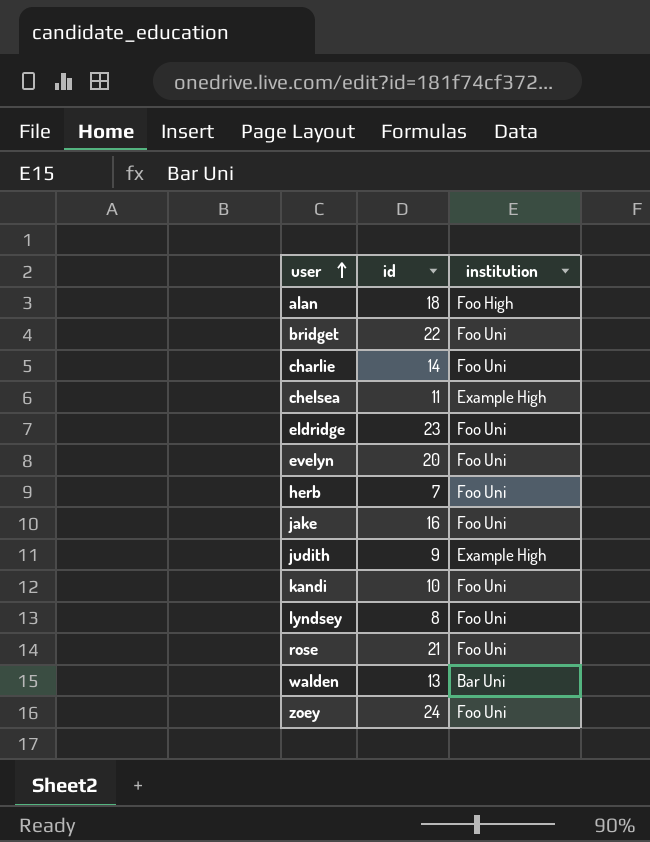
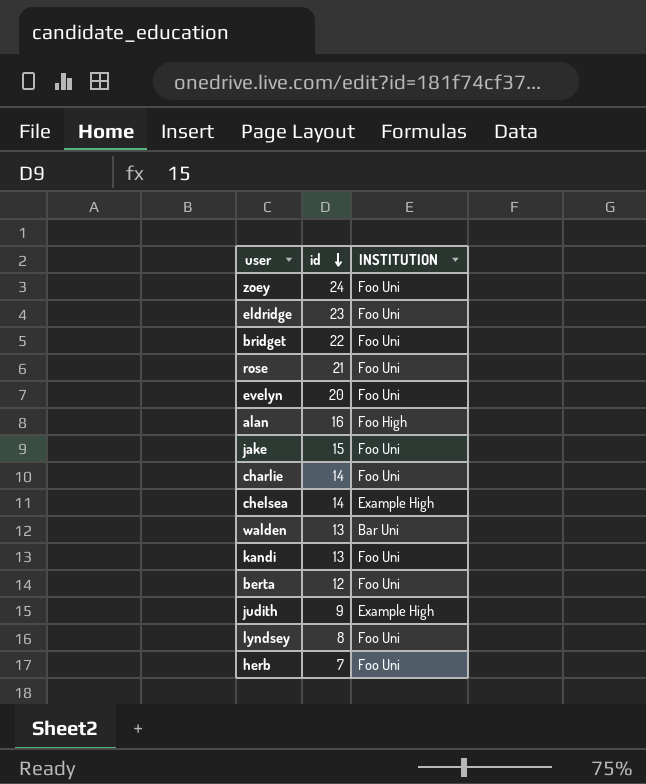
row order: user ascending -> id descending
column name: institution -> INSTITUTION
alan | id: 18 -> 16
jake | id: 16 -> 15
chelsea | id: 11 -> 14
kandi | id: 10 -> 13
row berta: none -> 12 | Foo Uni

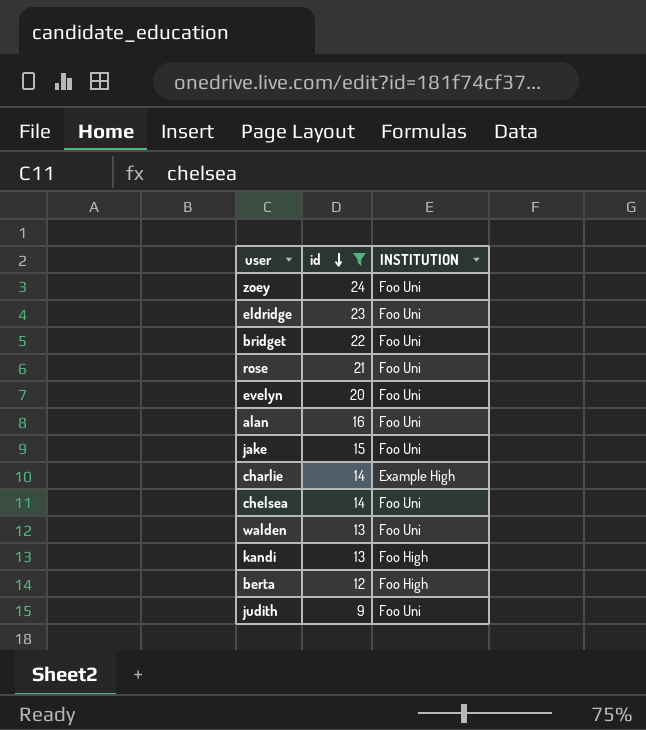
filter: none -> id >= 9
alan | INSTITUTION: Foo High -> Foo Uni
charlie | INSTITUTION: Foo Uni -> Example High
chelsea | INSTITUTION: Example High -> Foo Uni
walden | INSTITUTION: Bar Uni -> Foo Uni
kandi | INSTITUTION: Foo Uni -> Foo High
berta | INSTITUTION: Foo Uni -> Foo High
judith | INSTITUTION: Example High -> Foo Uni

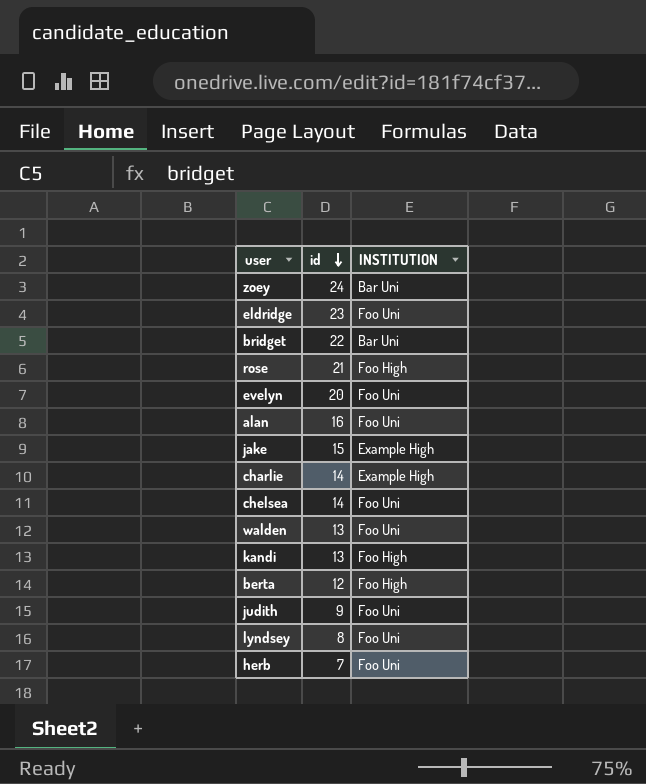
filter: id >= 9 -> none
zoey | INSTITUTION: Foo Uni -> Bar Uni
bridget | INSTITUTION: Foo Uni -> Bar Uni
rose | INSTITUTION: Foo Uni -> Foo High
jake | INSTITUTION: Foo Uni -> Example High

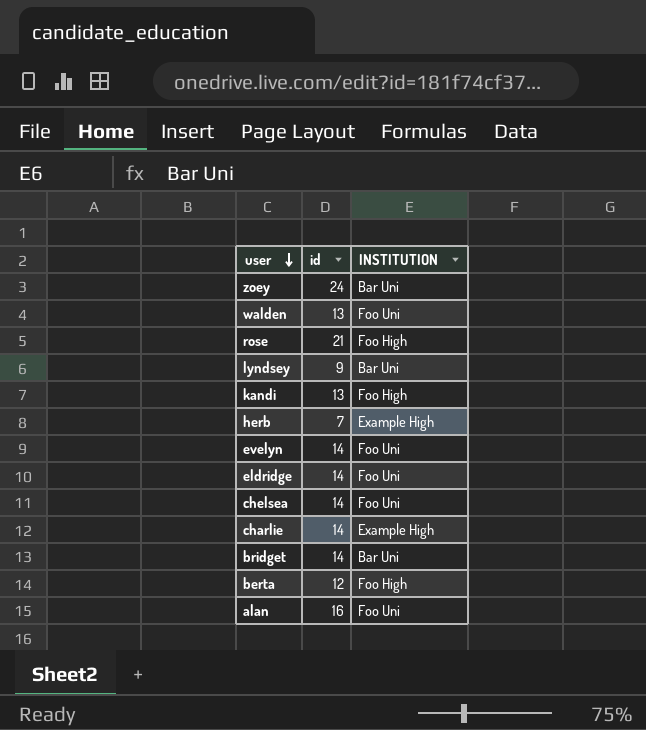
row order: id descending -> user descending
row jake: 15 | Example High -> none
row judith: 9 | Foo Uni -> none
lyndsey | id: 8 -> 9
lyndsey | INSTITUTION: Foo Uni -> Bar Uni
herb | INSTITUTION: Foo Uni -> Example High
evelyn | id: 20 -> 14
eldridge | id: 23 -> 14
bridget | id: 22 -> 14

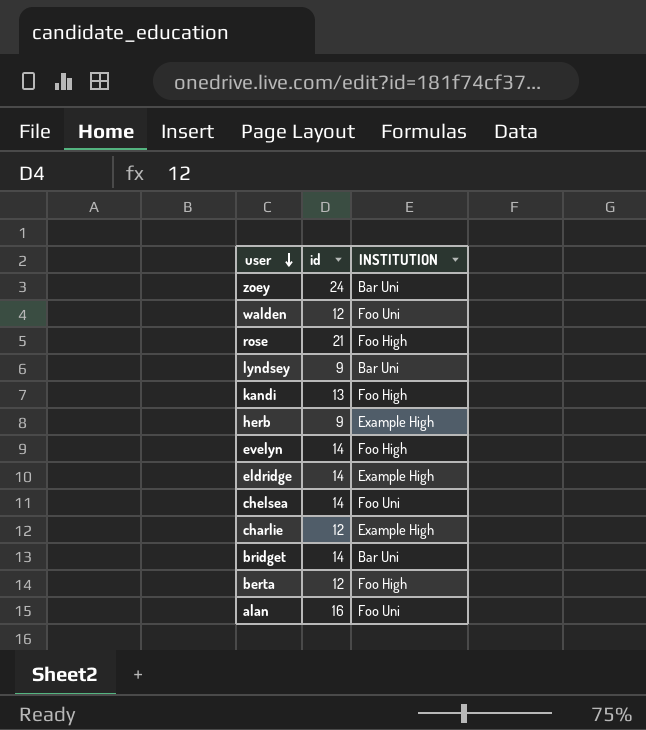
walden | id: 13 -> 12
herb | id: 7 -> 9
evelyn | INSTITUTION: Foo Uni -> Foo High
eldridge | INSTITUTION: Foo Uni -> Example High
charlie | id: 14 -> 12

